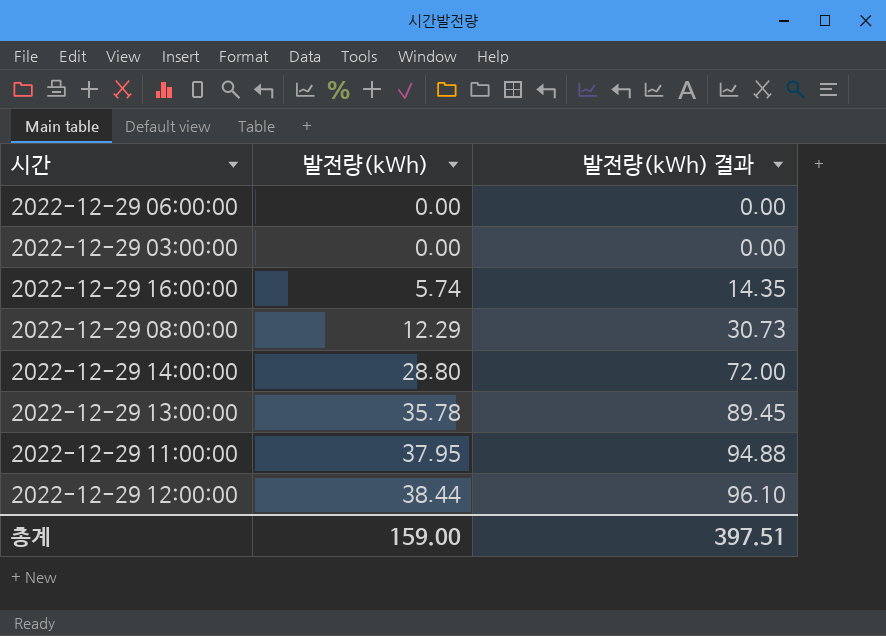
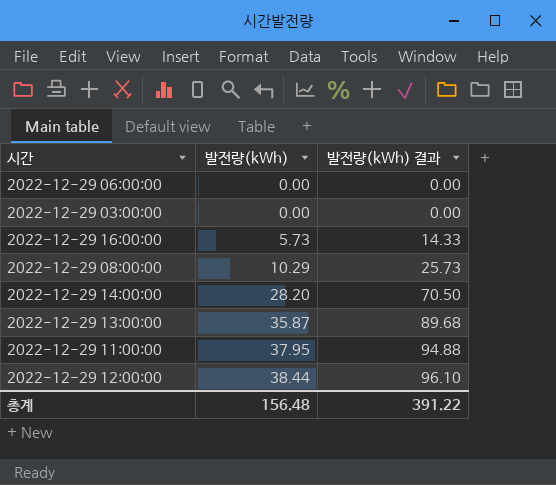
2022-12-29 16:00:00 | 발전량(kWh): 5.74 -> 5.73
2022-12-29 16:00:00 | 발전량(kWh) 결과: 14.35 -> 14.33
2022-12-29 08:00:00 | 발전량(kWh): 12.29 -> 10.29
2022-12-29 08:00:00 | 발전량(kWh) 결과: 30.73 -> 25.73
2022-12-29 14:00:00 | 발전량(kWh): 28.80 -> 28.20
2022-12-29 14:00:00 | 발전량(kWh) 결과: 72.00 -> 70.50
2022-12-29 13:00:00 | 발전량(kWh): 35.78 -> 35.87
2022-12-29 13:00:00 | 발전량(kWh) 결과: 89.45 -> 89.68
총계 | 발전량(kWh): 159.00 -> 156.48
총계 | 발전량(kWh) 결과: 397.51 -> 391.22

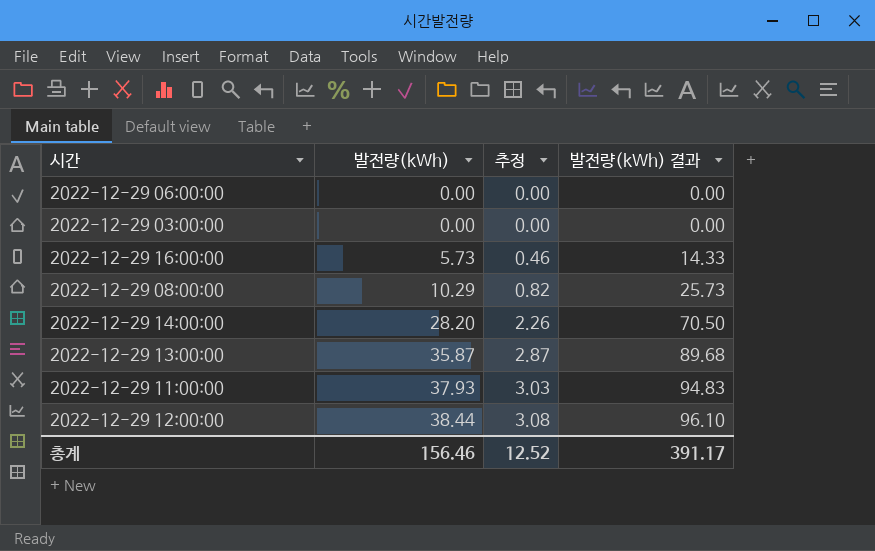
column 추정 | formula: none -> [발전량(kWh)] * 0.08
2022-12-29 11:00:00 | 발전량(kWh): 37.95 -> 37.93
2022-12-29 11:00:00 | 발전량(kWh) 결과: 94.88 -> 94.83
총계 | 발전량(kWh): 156.48 -> 156.46
총계 | 발전량(kWh) 결과: 391.22 -> 391.17

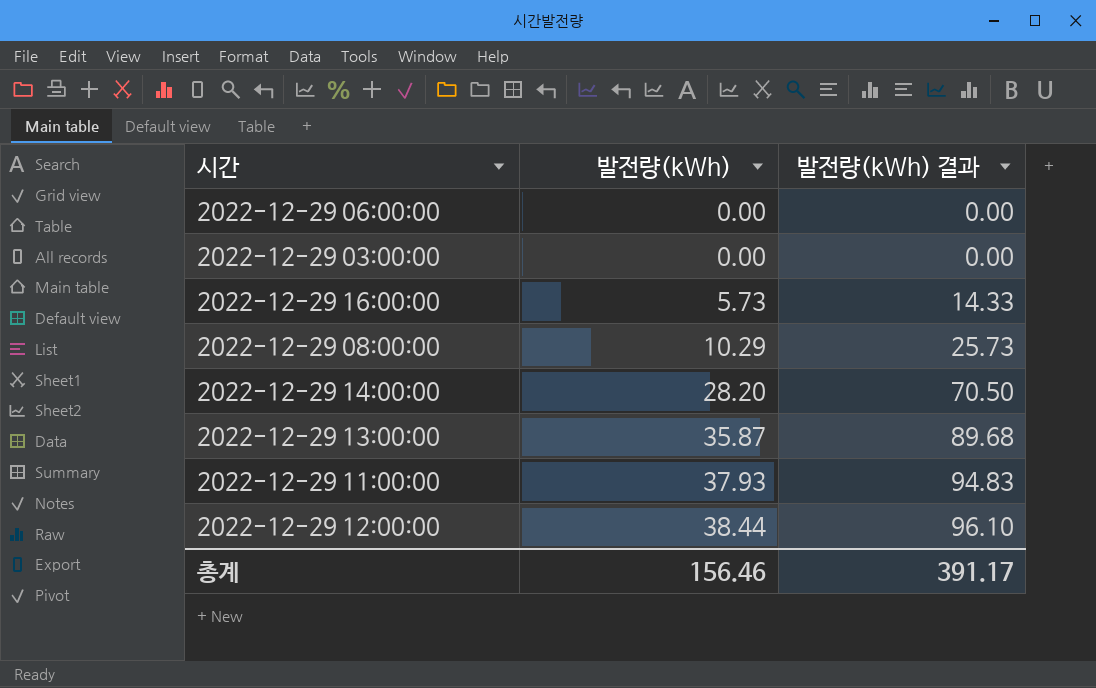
column 추정 | formula: [발전량(kWh)] * 0.08 -> none

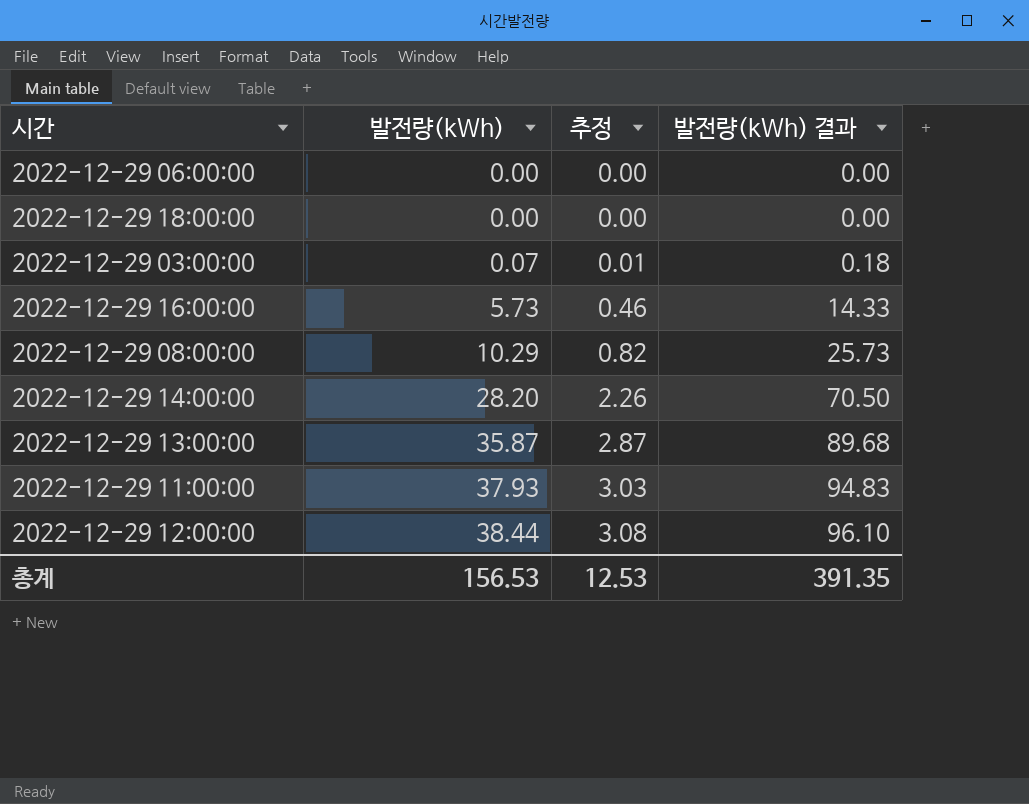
column 추정 | formula: none -> [발전량(kWh)] * 0.08
row 2022-12-29 18:00:00: none -> 0.00 | 0.00 | 0.00
2022-12-29 03:00:00 | 발전량(kWh): 0.00 -> 0.07
2022-12-29 03:00:00 | 발전량(kWh) 결과: 0.00 -> 0.18
총계 | 발전량(kWh): 156.46 -> 156.53
총계 | 발전량(kWh) 결과: 391.17 -> 391.35

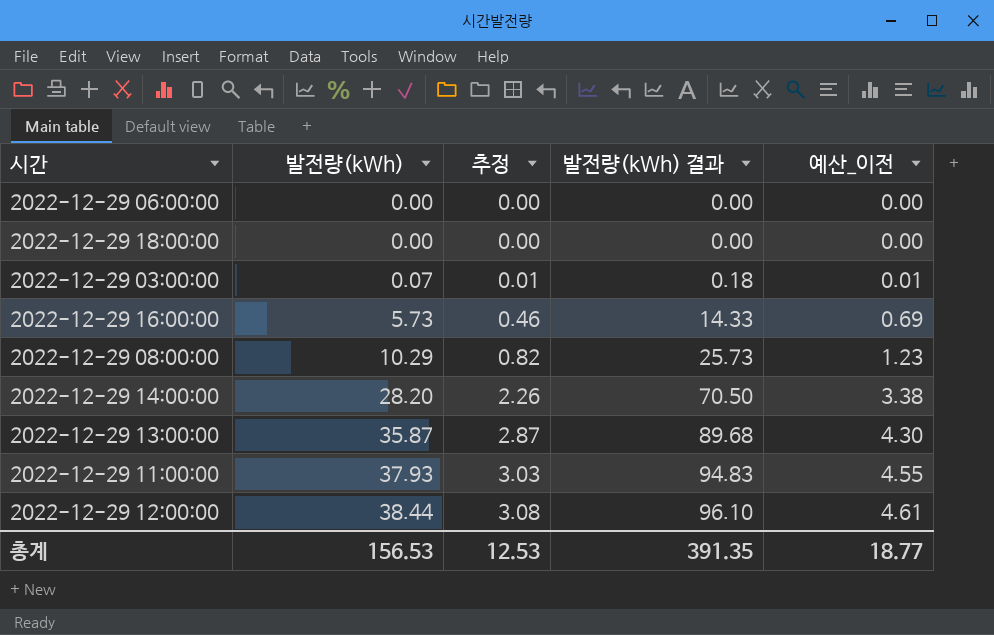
column 예산_이전 | formula: none -> [발전량(kWh)] * 0.12

